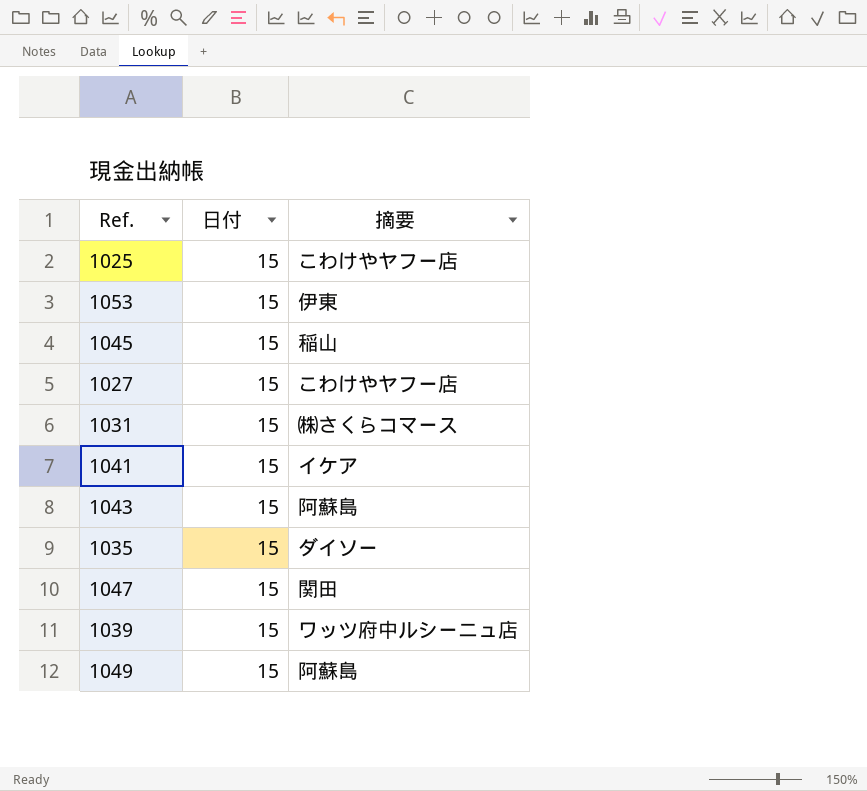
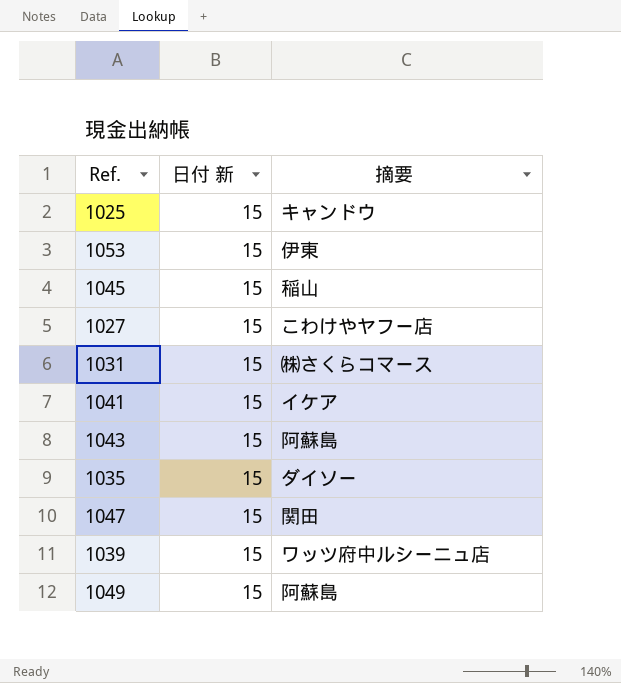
column name: 日付 -> 日付 新
1025 | 摘要: こわけやヤフー店 -> キャンドウ

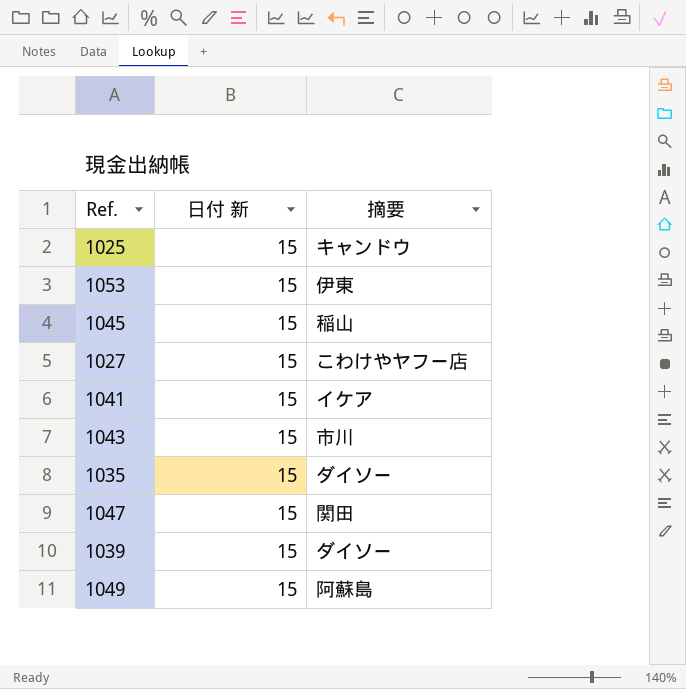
row 1031: 15 | ㈱さくらコマース -> none
1043 | 摘要: 阿蘇島 -> 市川
1039 | 摘要: ワッツ府中ルシーニュ店 -> ダイソー

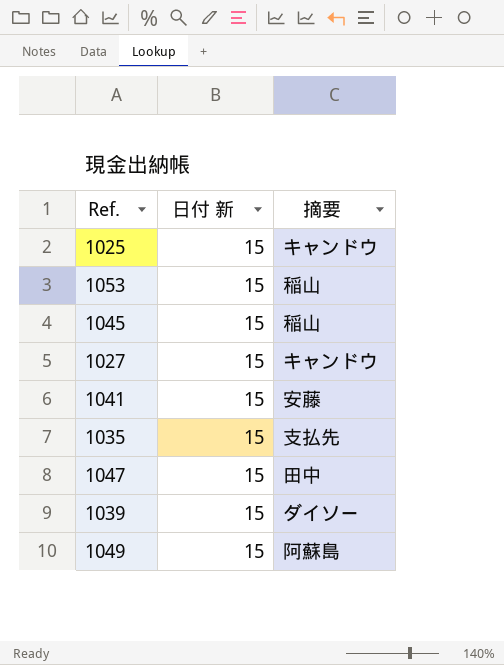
row 1043: 15 | 市川 -> none
1053 | 摘要: 伊東 -> 稲山
1027 | 摘要: こわけやヤフー店 -> キャンドウ
1041 | 摘要: イケア -> 安藤
1035 | 摘要: ダイソー -> 支払先
1047 | 摘要: 関田 -> 田中

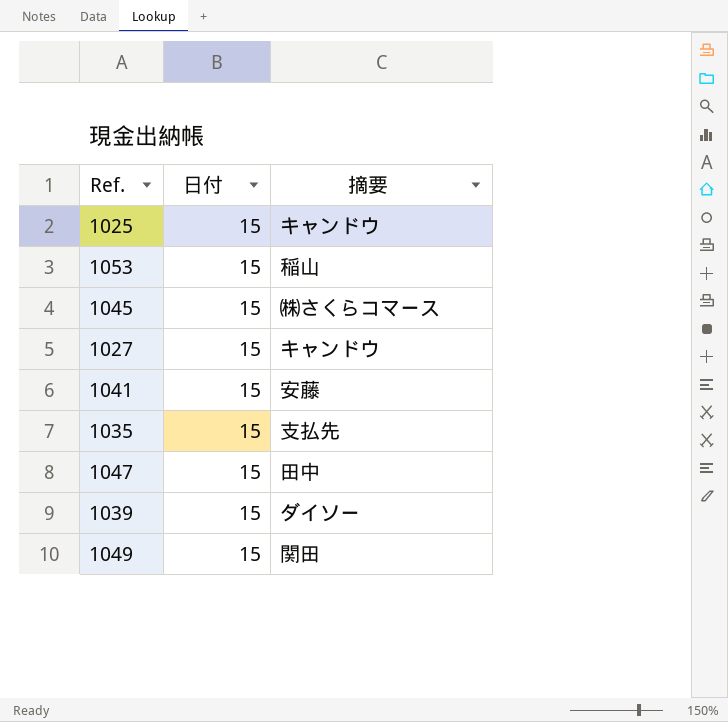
column name: 日付 新 -> 日付
1045 | 摘要: 稲山 -> ㈱さくらコマース
1049 | 摘要: 阿蘇島 -> 関田

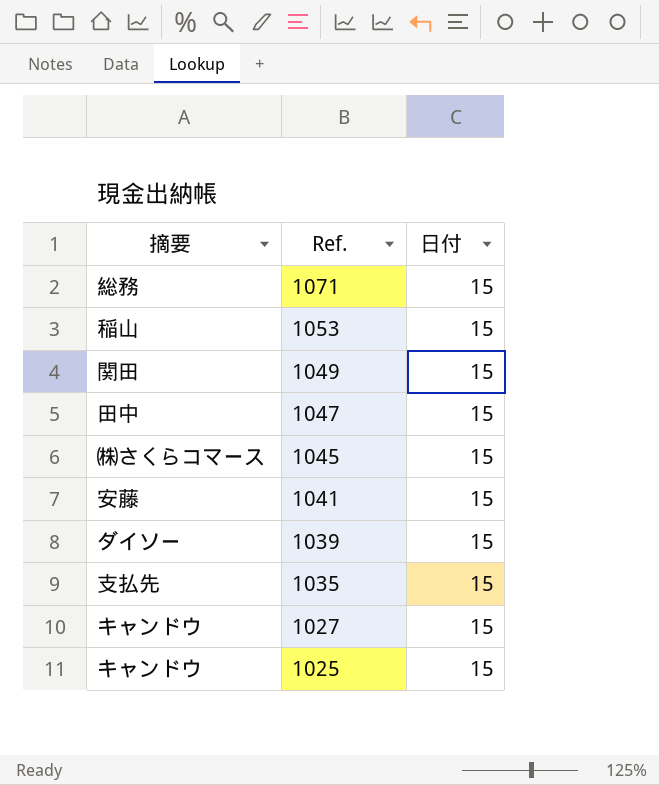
row order: none -> Ref. descending
column 摘要 | position: 3 -> 1
row 1071: none -> 総務 | 15

